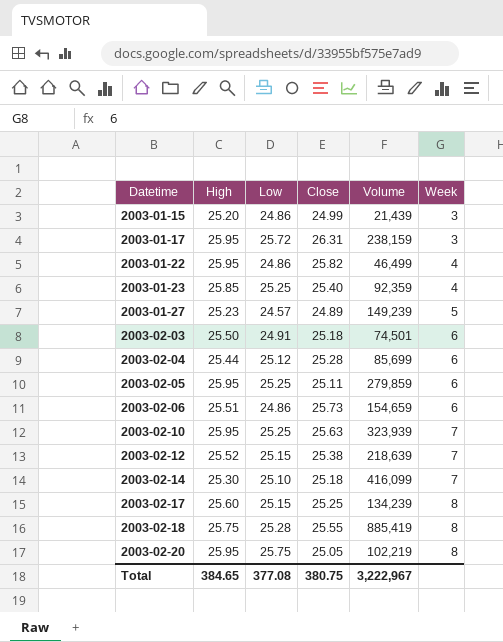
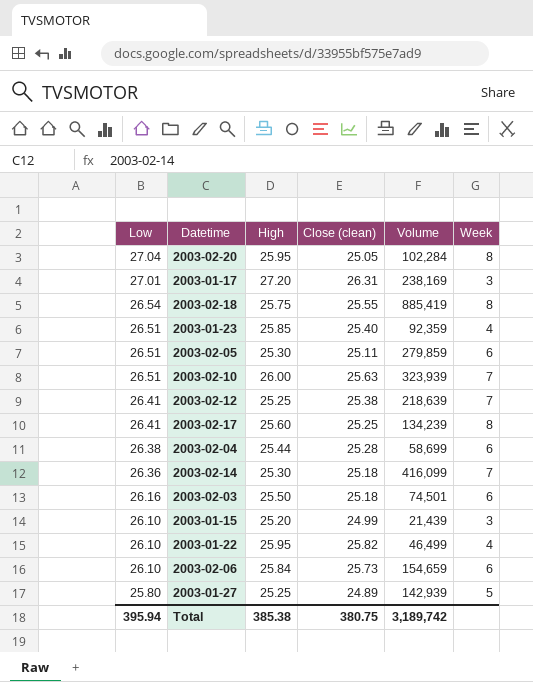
row order: Datetime ascending -> Low descending
column Low | position: 3 -> 1
column name: Close -> Close (clean)
2003-02-20 | Low: 25.75 -> 27.04
2003-02-20 | Volume: 102,219 -> 102,284
2003-01-17 | Low: 25.72 -> 27.01
2003-01-17 | High: 25.95 -> 27.20
2003-01-17 | Volume: 238,159 -> 238,169
2003-02-18 | Low: 25.28 -> 26.54
2003-01-23 | Low: 25.25 -> 26.51
2003-02-05 | Low: 25.25 -> 26.51
2003-02-05 | High: 25.95 -> 25.30
2003-02-10 | Low: 25.25 -> 26.51
2003-02-10 | High: 25.95 -> 26.00
2003-02-12 | Low: 25.15 -> 26.41
2003-02-12 | High: 25.52 -> 25.25
2003-02-17 | Low: 25.15 -> 26.41
2003-02-04 | Low: 25.12 -> 26.38
2003-02-04 | Volume: 85,699 -> 58,699
2003-02-14 | Low: 25.10 -> 26.36
2003-02-03 | Low: 24.91 -> 26.16
2003-01-15 | Low: 24.86 -> 26.10
2003-01-22 | Low: 24.86 -> 26.10
2003-02-06 | Low: 24.86 -> 26.10
2003-02-06 | High: 25.51 -> 25.84
2003-01-27 | Low: 24.57 -> 25.80
2003-01-27 | High: 25.23 -> 25.25
2003-01-27 | Volume: 149,239 -> 142,939
Total | Low: 377.08 -> 395.94
Total | High: 384.65 -> 385.38
Total | Volume: 3,222,967 -> 3,189,742

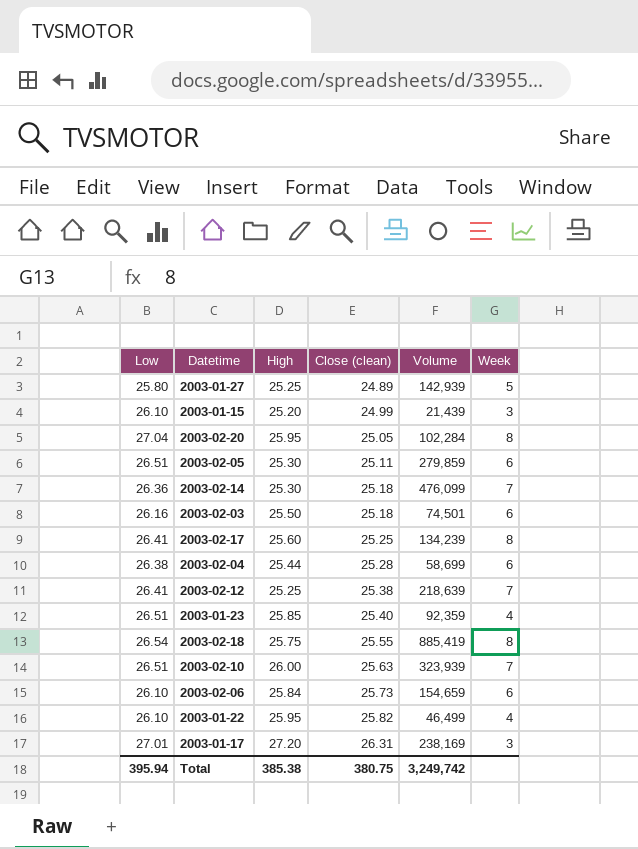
row order: Low descending -> Close (clean) ascending
2003-02-14 | Volume: 416,099 -> 476,099
Total | Volume: 3,189,742 -> 3,249,742

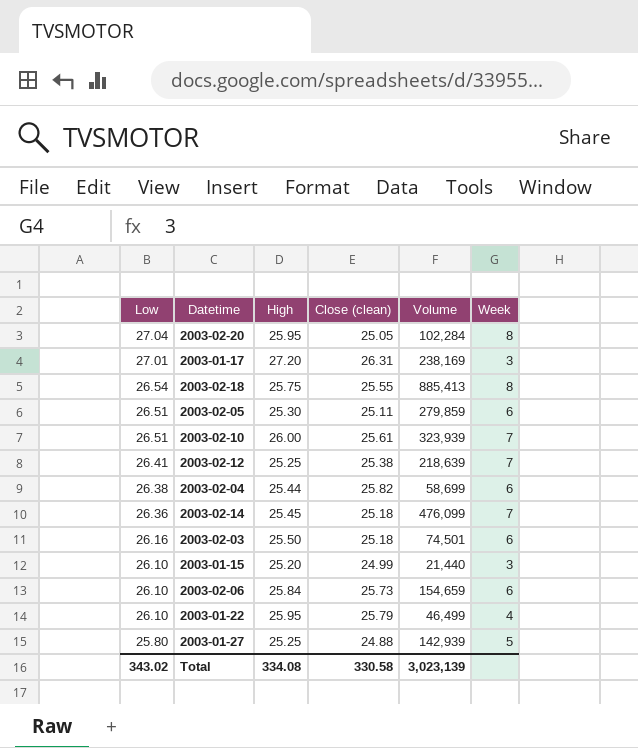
row order: Close (clean) ascending -> Low descending
row 2003-02-17: 26.41 | 25.60 | 25.25 | 134,239 | 8 -> none
row 2003-01-23: 26.51 | 25.85 | 25.40 | 92,359 | 4 -> none
2003-02-18 | Volume: 885,419 -> 885,413
2003-02-10 | Close (clean): 25.63 -> 25.61
2003-02-04 | Close (clean): 25.28 -> 25.82
2003-02-14 | High: 25.30 -> 25.45
2003-01-15 | Volume: 21,439 -> 21,440
2003-01-22 | Close (clean): 25.82 -> 25.79
2003-01-27 | Close (clean): 24.89 -> 24.88
Total | Low: 395.94 -> 343.02
Total | High: 385.38 -> 334.08
Total | Close (clean): 380.75 -> 330.58
Total | Volume: 3,249,742 -> 3,023,139

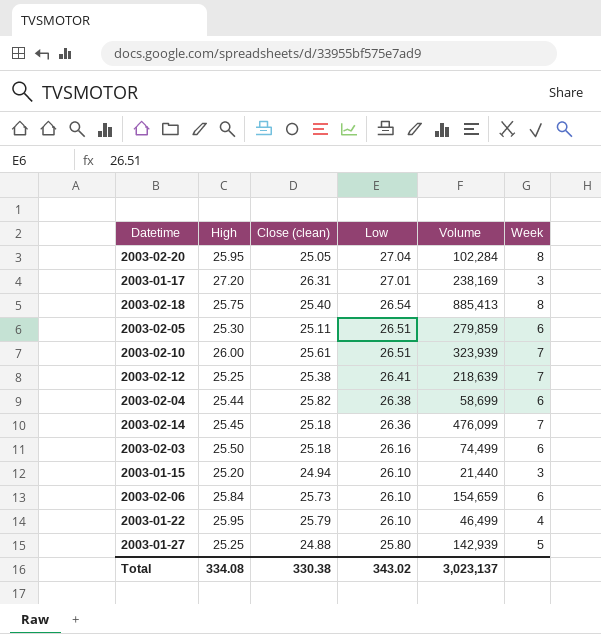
column Low | position: 1 -> 4
2003-02-18 | Close (clean): 25.55 -> 25.40
2003-02-03 | Volume: 74,501 -> 74,499
2003-01-15 | Close (clean): 24.99 -> 24.94
Total | Close (clean): 330.58 -> 330.38
Total | Volume: 3,023,139 -> 3,023,137

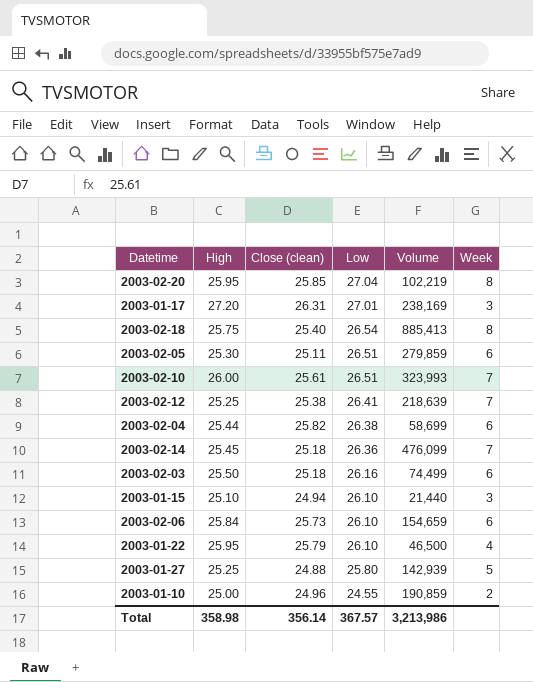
2003-02-20 | Close (clean): 25.05 -> 25.85
2003-02-20 | Volume: 102,284 -> 102,219
2003-02-10 | Volume: 323,939 -> 323,993
2003-01-15 | High: 25.20 -> 25.10
2003-01-22 | Volume: 46,499 -> 46,500
row 2003-01-10: none -> 25.00 | 24.96 | 24.55 | 190,859 | 2
Total | High: 334.08 -> 358.98
Total | Close (clean): 330.38 -> 356.14
Total | Low: 343.02 -> 367.57
Total | Volume: 3,023,137 -> 3,213,986

